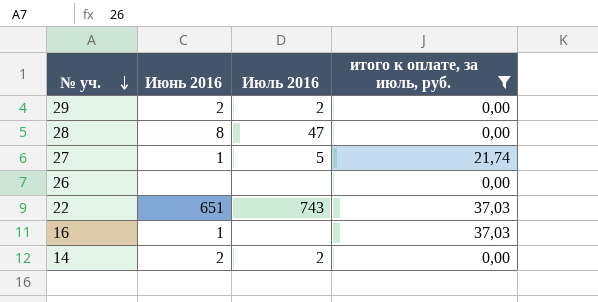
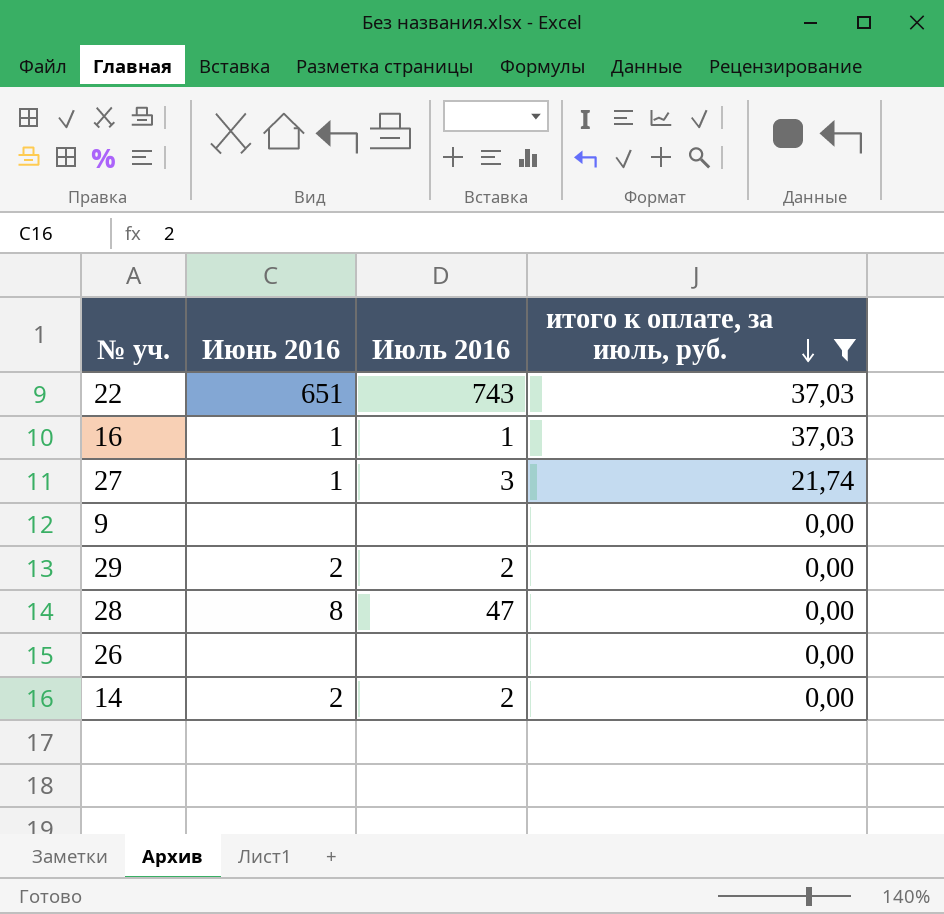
row order: № уч. descending -> итого к оплате, за июль, руб. descending
16 | Июль 2016: none -> 1
27 | Июль 2016: 5 -> 3
row 9: none -> none | none | 0,00

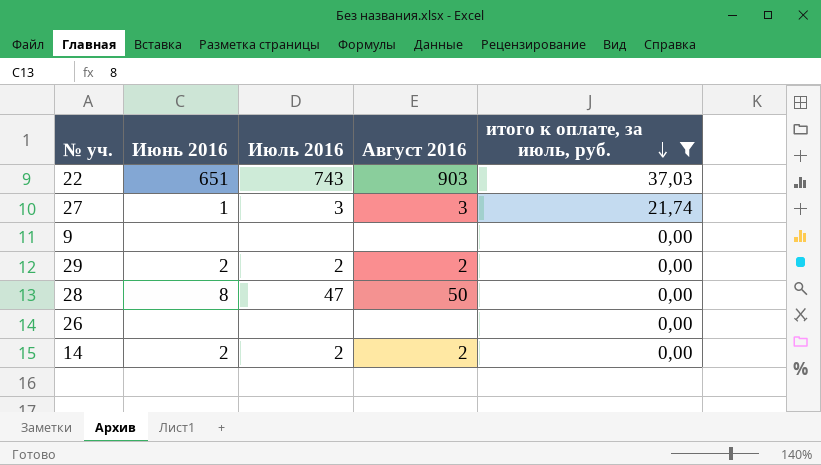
column Август 2016 | position: none -> 4
row 16: 1 | 1 | 37,03 -> none

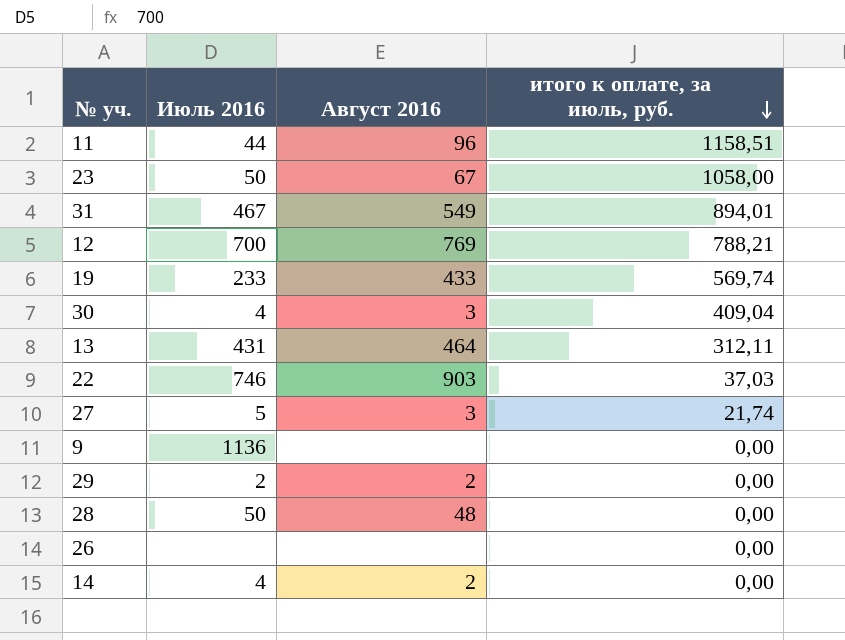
filter: итого к оплате, за июль, руб. <= 37,03 -> none
column Июнь 2016 | position: 2 -> none
22 | Июль 2016: 743 -> 746
27 | Июль 2016: 3 -> 5
9 | Июль 2016: none -> 1136
28 | Июль 2016: 47 -> 50
28 | Август 2016: 50 -> 48
14 | Июль 2016: 2 -> 4

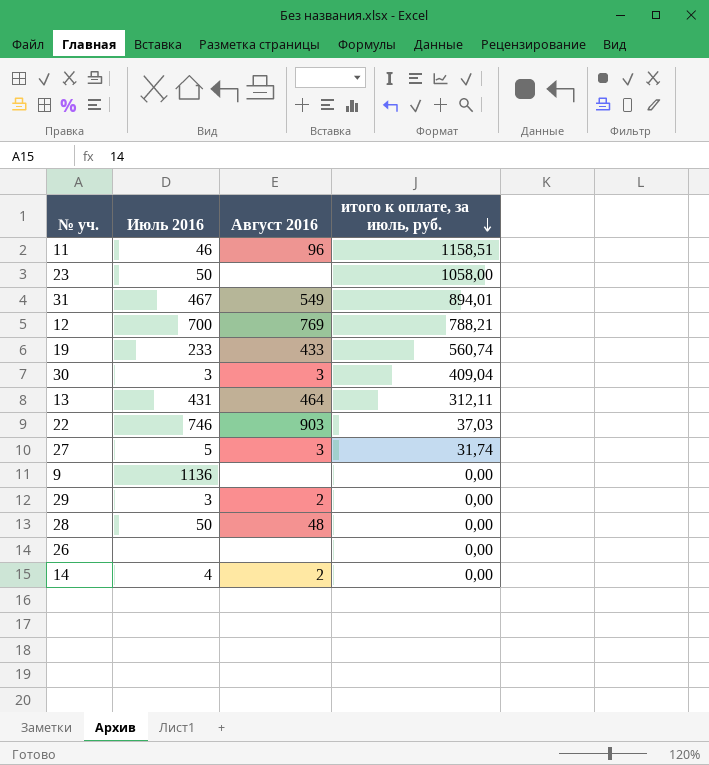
11 | Июль 2016: 44 -> 46
23 | Август 2016: 67 -> none
19 | итого к оплате, за июль, руб.: 569,74 -> 560,74
30 | Июль 2016: 4 -> 3
27 | итого к оплате, за июль, руб.: 21,74 -> 31,74
29 | Июль 2016: 2 -> 3

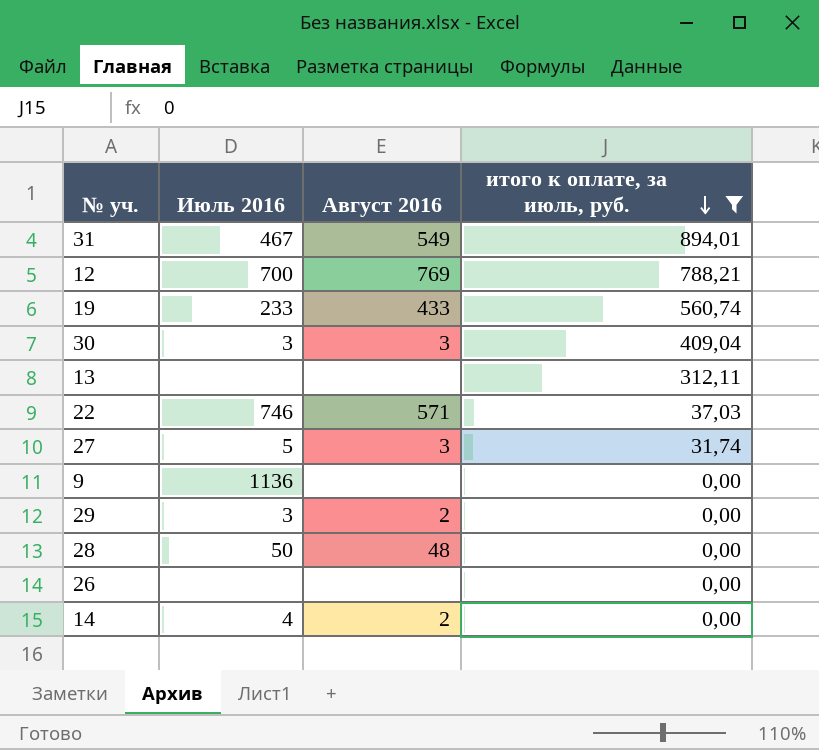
filter: none -> итого к оплате, за июль, руб. <= 894,01
13 | Июль 2016: 431 -> none
13 | Август 2016: 464 -> none
22 | Август 2016: 903 -> 571

